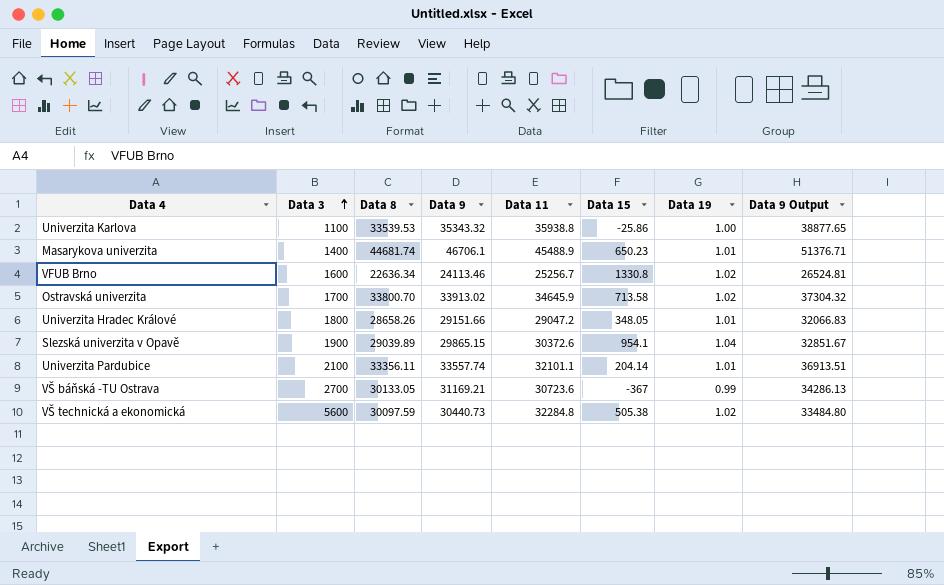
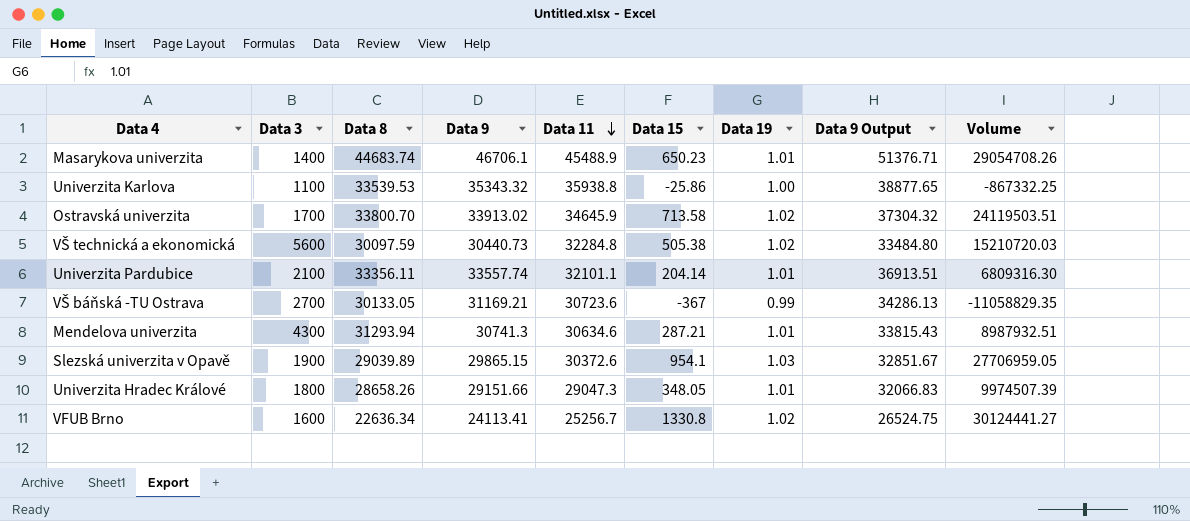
row order: Data 3 ascending -> Data 11 descending
column Volume | formula: none -> [Data 8] * [Data 15]
Masarykova univerzita | Data 8: 44681.74 -> 44683.74
row Mendelova univerzita: none -> 4300 | 31293.94 | 30741.3 | 30634.6 | 287.21 | 1.01 | 33815.43 | 8987932.51
Slezská univerzita v Opavě | Data 19: 1.04 -> 1.03
Univerzita Hradec Králové | Data 11: 29047.2 -> 29047.3
VFUB Brno | Data 9: 24113.46 -> 24113.41
VFUB Brno | Data 9 Output: 26524.81 -> 26524.75

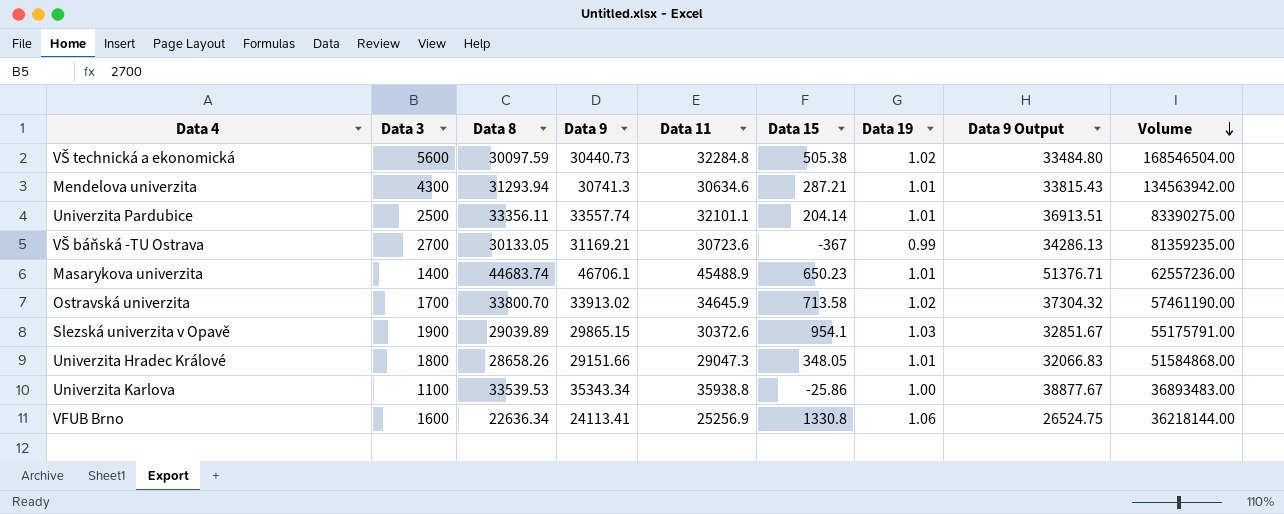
row order: Data 11 descending -> Volume descending
column Volume | formula: [Data 8] * [Data 15] -> [Data 3] * [Data 8]
Univerzita Pardubice | Data 3: 2100 -> 2500
Univerzita Karlova | Data 9: 35343.32 -> 35343.34
Univerzita Karlova | Data 9 Output: 38877.65 -> 38877.67
VFUB Brno | Data 11: 25256.7 -> 25256.9
VFUB Brno | Data 19: 1.02 -> 1.06

